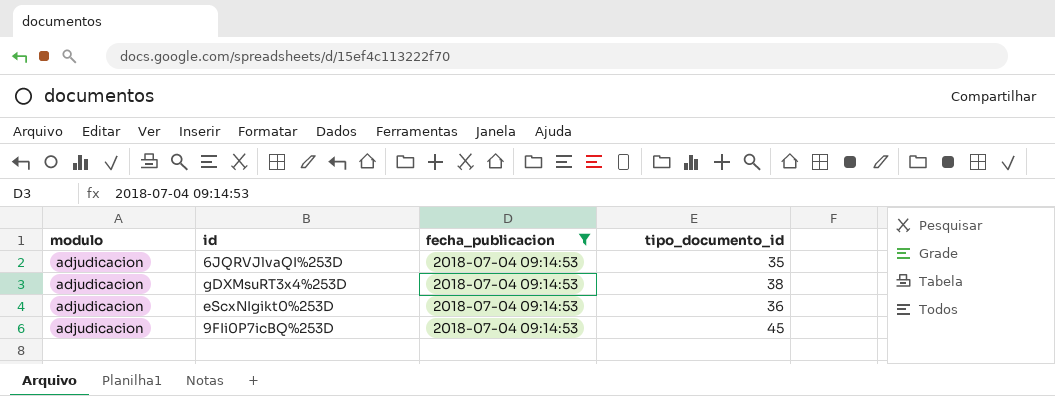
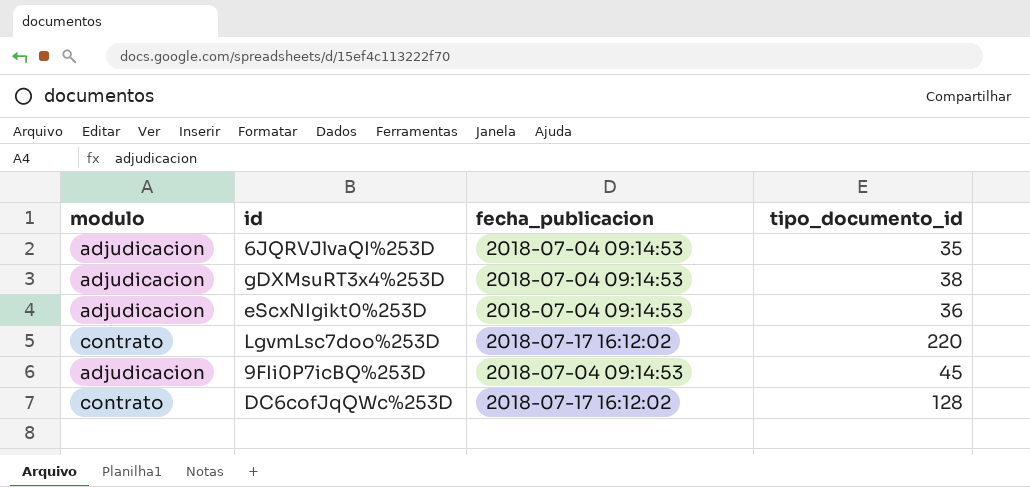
filter: fecha_publicacion = 2018-07-04 09:14:53 -> none

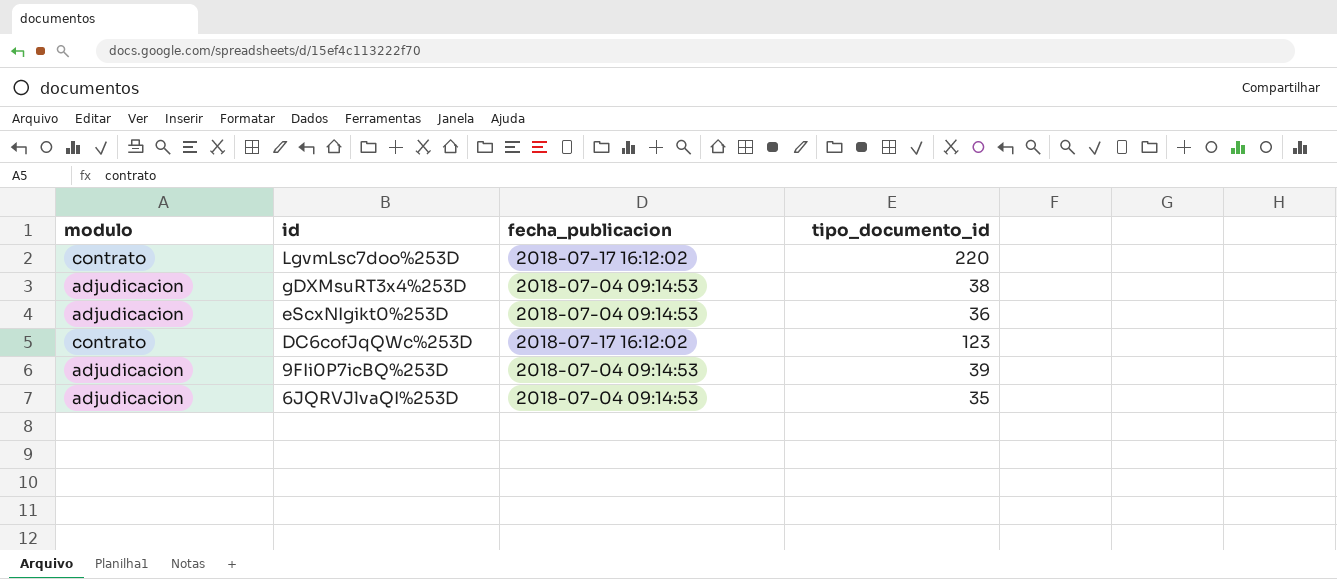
row order: none -> id descending
DC6cofJqQWc%253D | tipo_documento_id: 128 -> 123
9FIi0P7icBQ%253D | tipo_documento_id: 45 -> 39

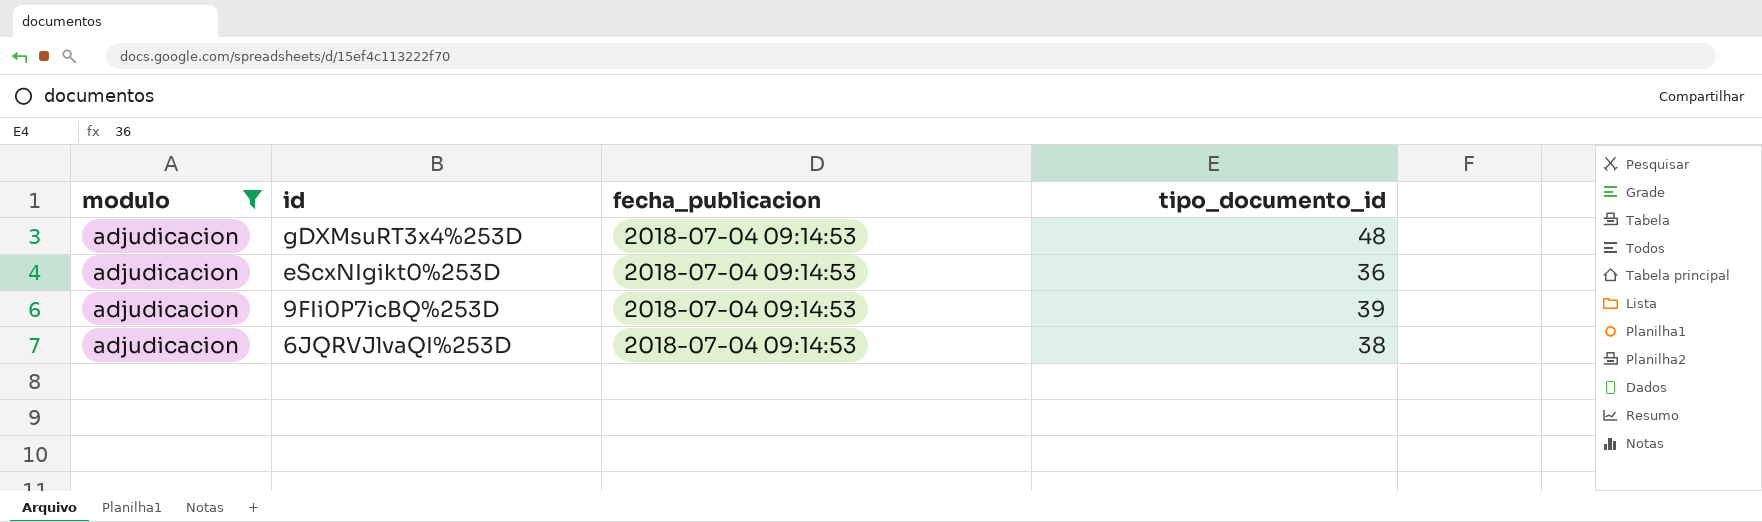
filter: none -> modulo = adjudicacion
gDXMsuRT3x4%253D | tipo_documento_id: 38 -> 48
6JQRVJlvaQI%253D | tipo_documento_id: 35 -> 38

